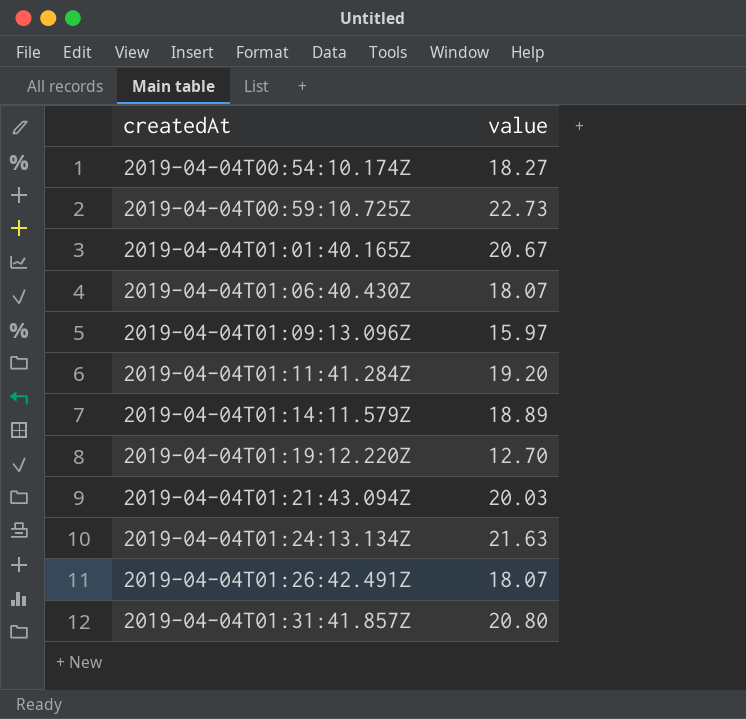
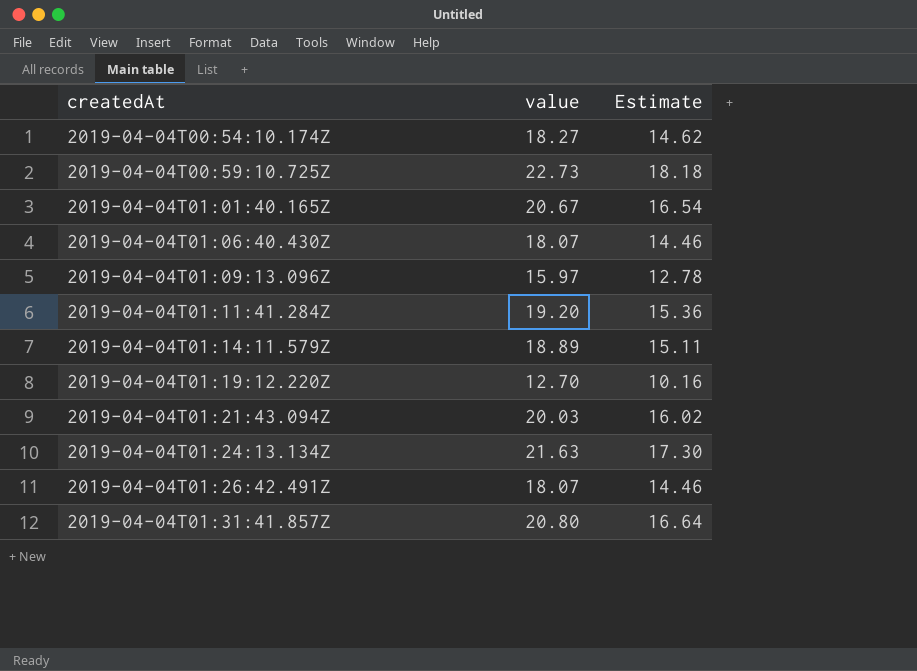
column Estimate | formula: none -> [value] * 0.8

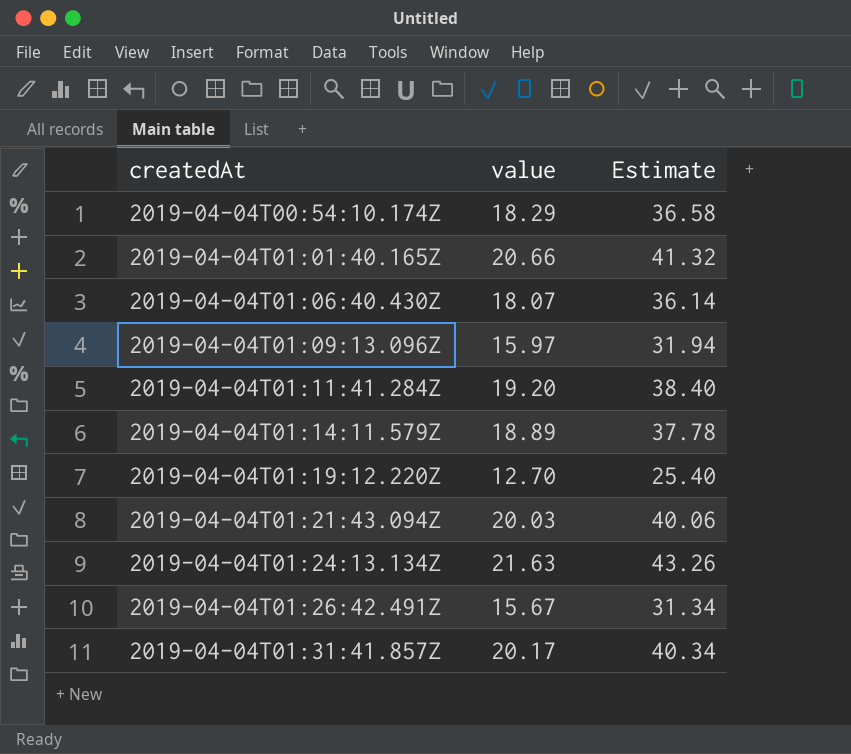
column Estimate | formula: [value] * 0.8 -> [value] * 2
row 2019-04-04T00:59:10.725Z: 22.73 | 18.18 -> none
2019-04-04T00:54:10.174Z | value: 18.27 -> 18.29
2019-04-04T01:01:40.165Z | value: 20.67 -> 20.66
2019-04-04T01:26:42.491Z | value: 18.07 -> 15.67
2019-04-04T01:31:41.857Z | value: 20.80 -> 20.17

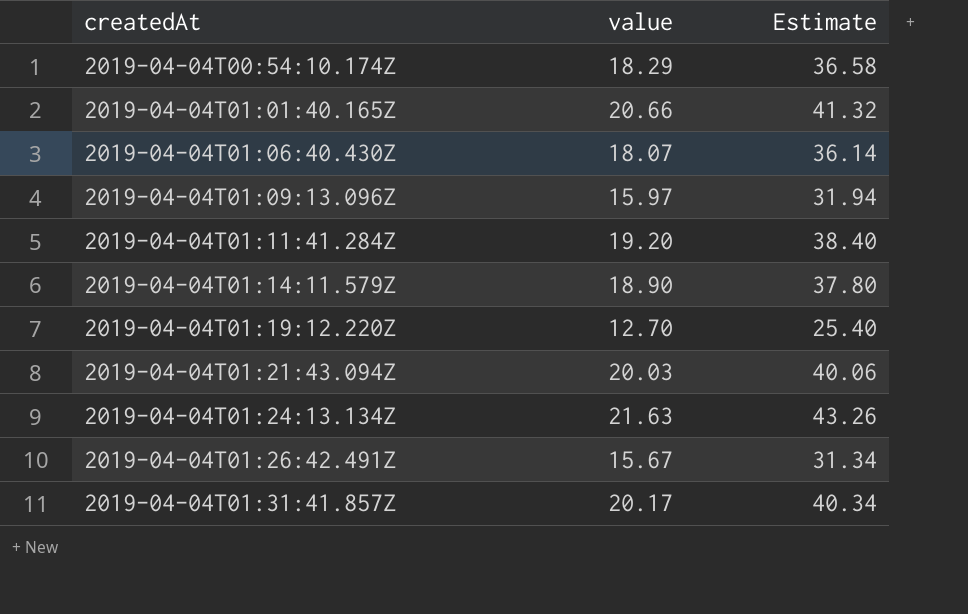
2019-04-04T01:14:11.579Z | value: 18.89 -> 18.90
2019-04-04T01:14:11.579Z | Estimate: 37.78 -> 37.80

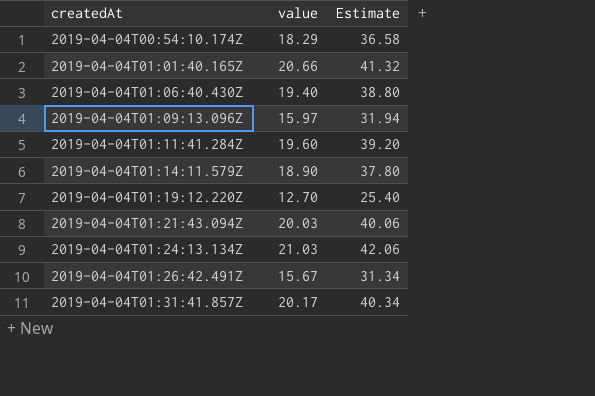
2019-04-04T01:06:40.430Z | value: 18.07 -> 19.40
2019-04-04T01:06:40.430Z | Estimate: 36.14 -> 38.80
2019-04-04T01:11:41.284Z | value: 19.20 -> 19.60
2019-04-04T01:11:41.284Z | Estimate: 38.40 -> 39.20
2019-04-04T01:24:13.134Z | value: 21.63 -> 21.03
2019-04-04T01:24:13.134Z | Estimate: 43.26 -> 42.06

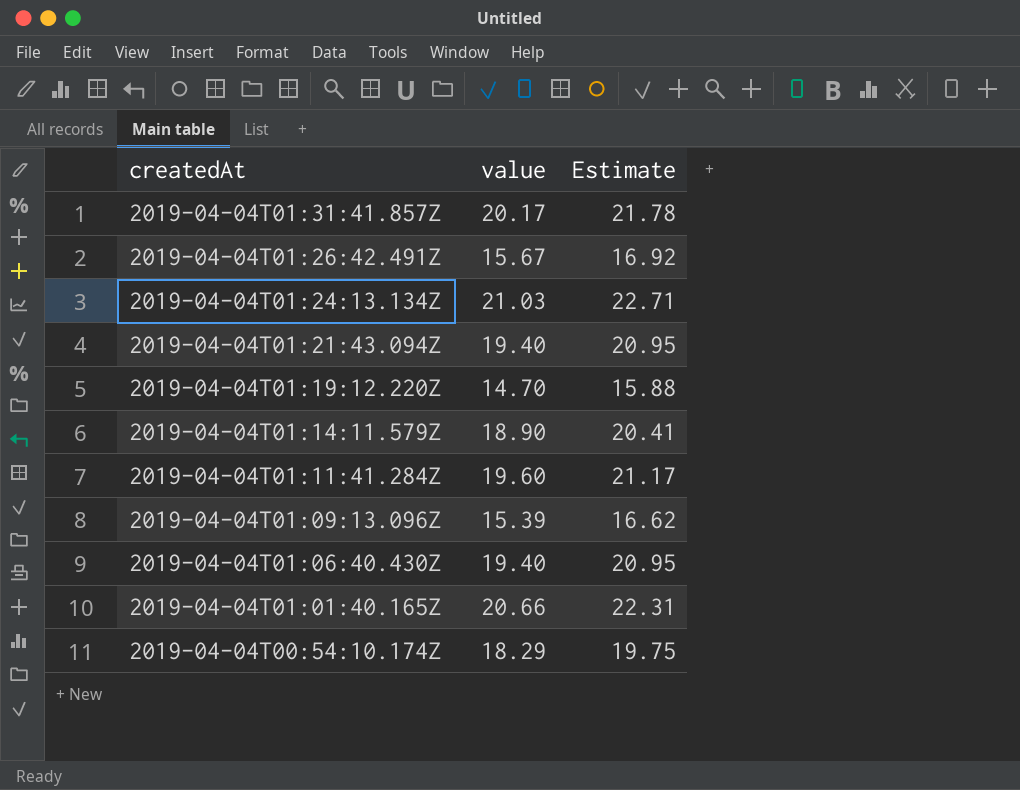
row order: createdAt ascending -> createdAt descending
column Estimate | formula: [value] * 2 -> [value] * 1.08
2019-04-04T01:21:43.094Z | value: 20.03 -> 19.40
2019-04-04T01:19:12.220Z | value: 12.70 -> 14.70
2019-04-04T01:09:13.096Z | value: 15.97 -> 15.39

